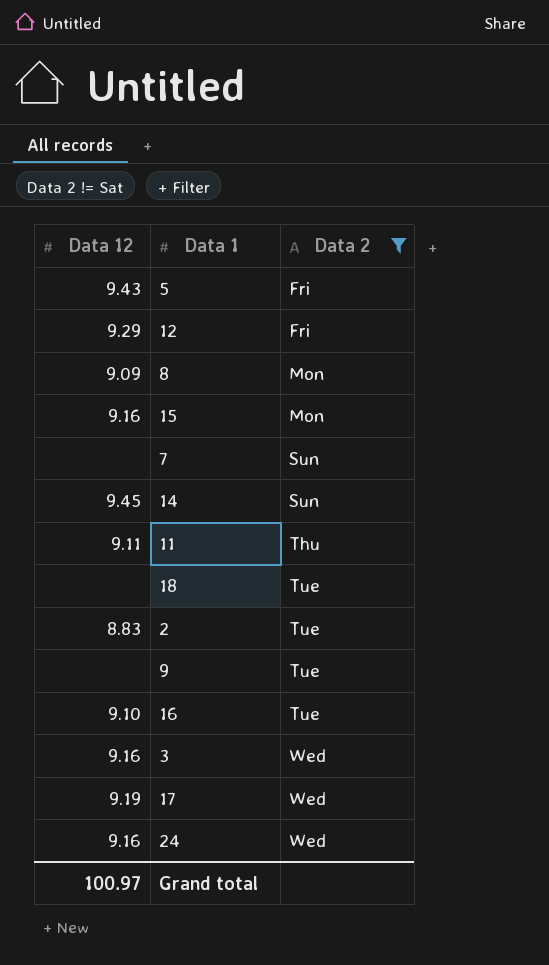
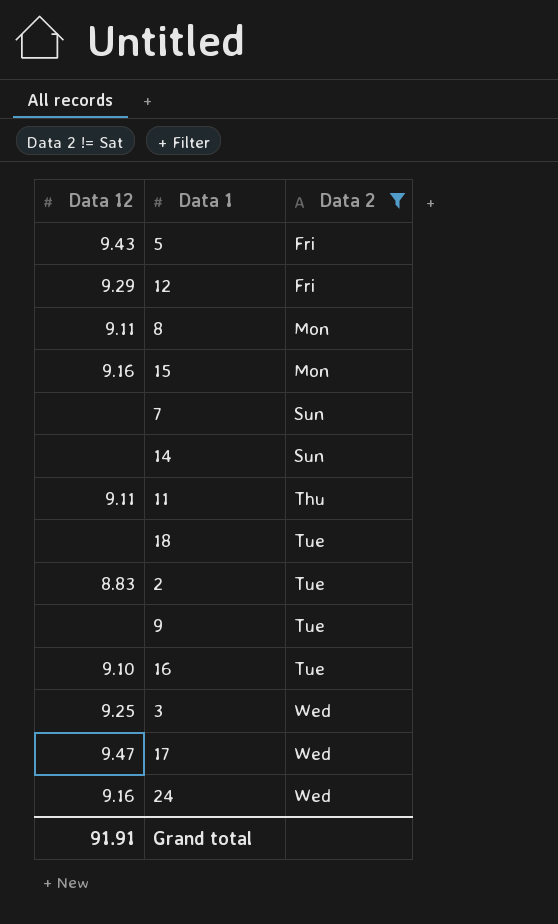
8 | Data 12: 9.09 -> 9.11
14 | Data 12: 9.45 -> none
3 | Data 12: 9.16 -> 9.25
17 | Data 12: 9.19 -> 9.47
Grand total | Data 12: 100.97 -> 91.91

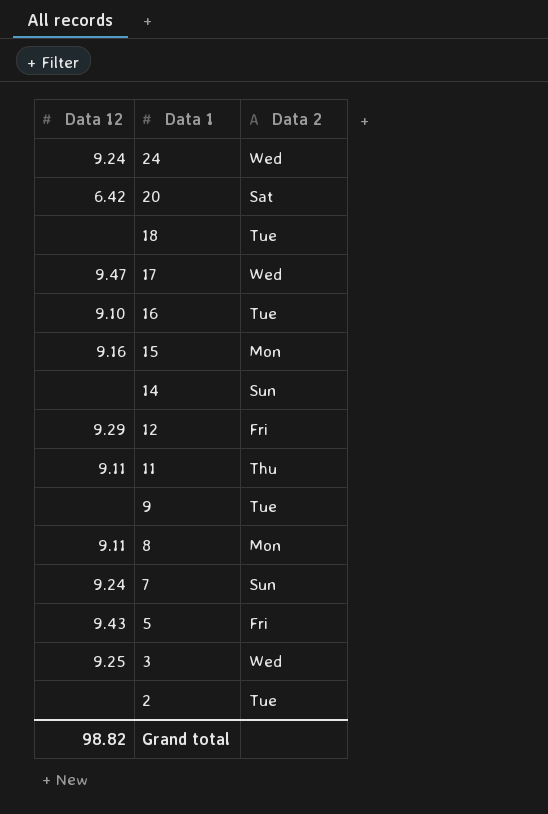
filter: Data 2 != Sat -> none
row order: Data 2 ascending -> Data 1 descending
24 | Data 12: 9.16 -> 9.24
7 | Data 12: none -> 9.24
2 | Data 12: 8.83 -> none
Grand total | Data 12: 91.91 -> 98.82

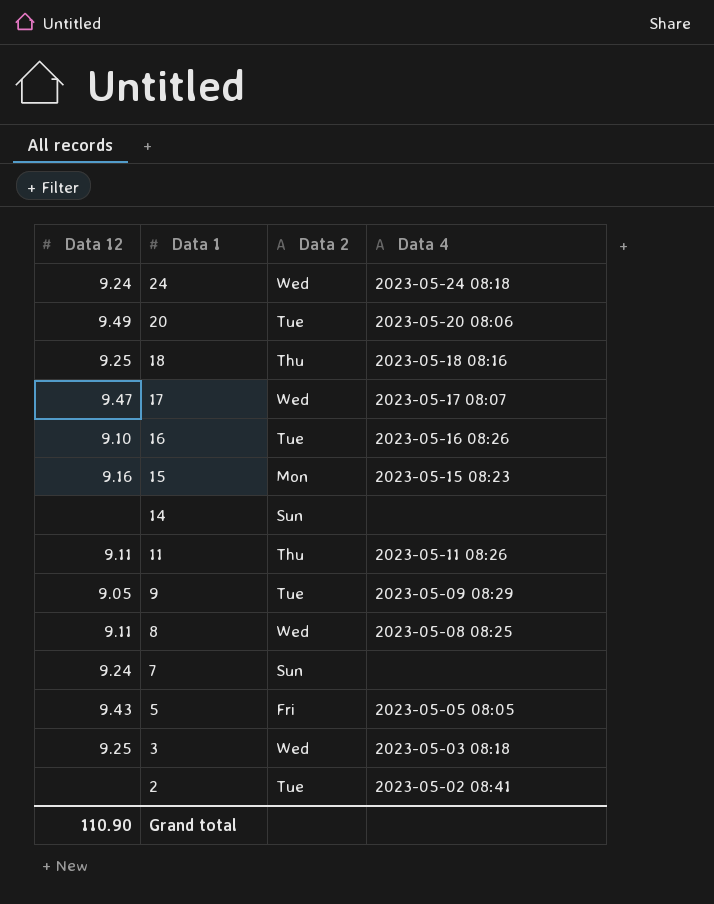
column Data 4 | position: none -> 4
row 12: 9.29 | Fri -> none
20 | Data 12: 6.42 -> 9.49
20 | Data 2: Sat -> Tue
18 | Data 12: none -> 9.25
18 | Data 2: Tue -> Thu
9 | Data 12: none -> 9.05
8 | Data 2: Mon -> Wed
Grand total | Data 12: 98.82 -> 110.90

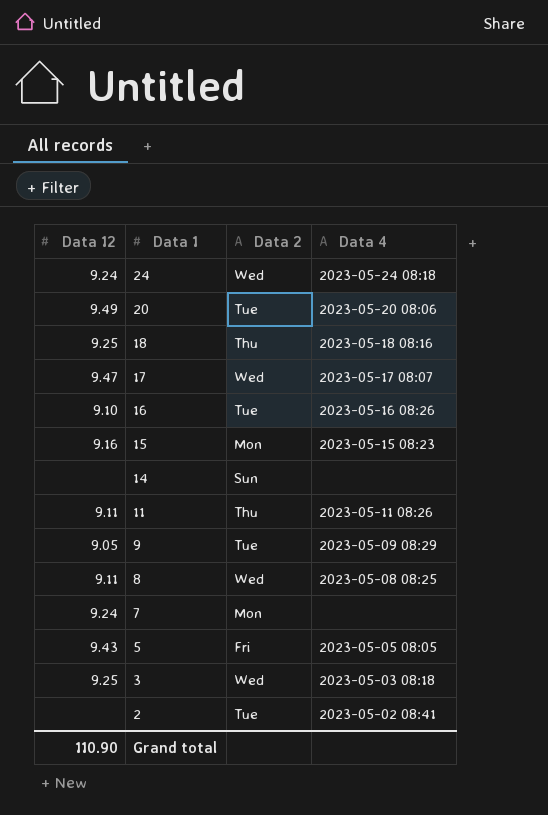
7 | Data 2: Sun -> Mon

